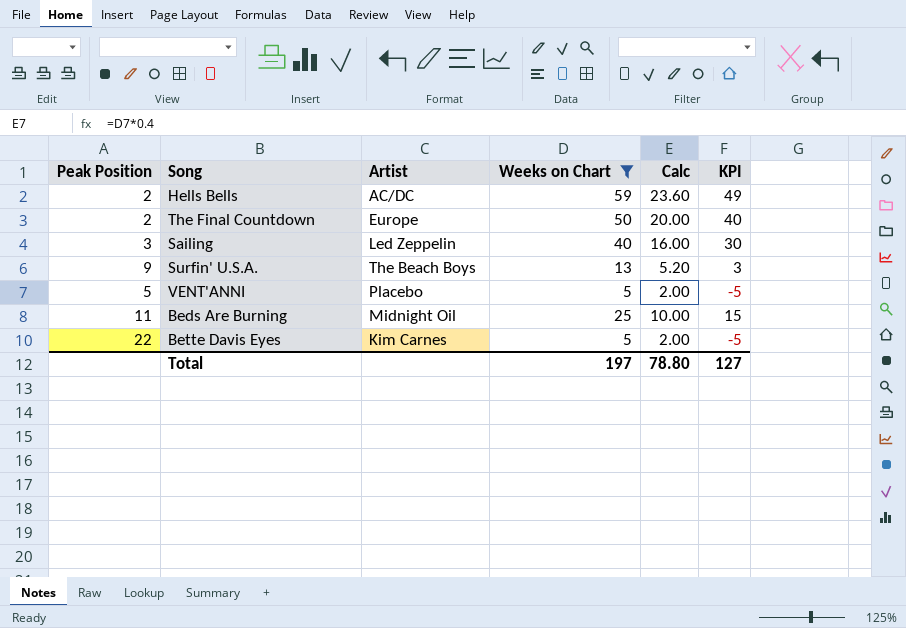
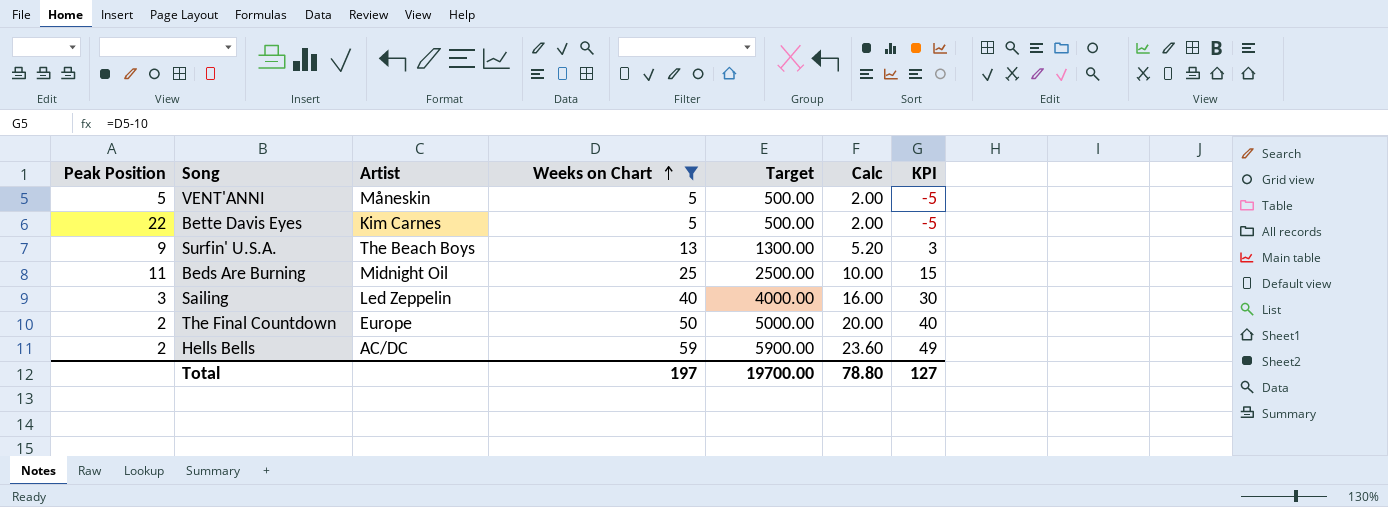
row order: none -> Weeks on Chart ascending
column Target | formula: none -> [Weeks on Chart] * 100
VENT'ANNI | Artist: Placebo -> Måneskin

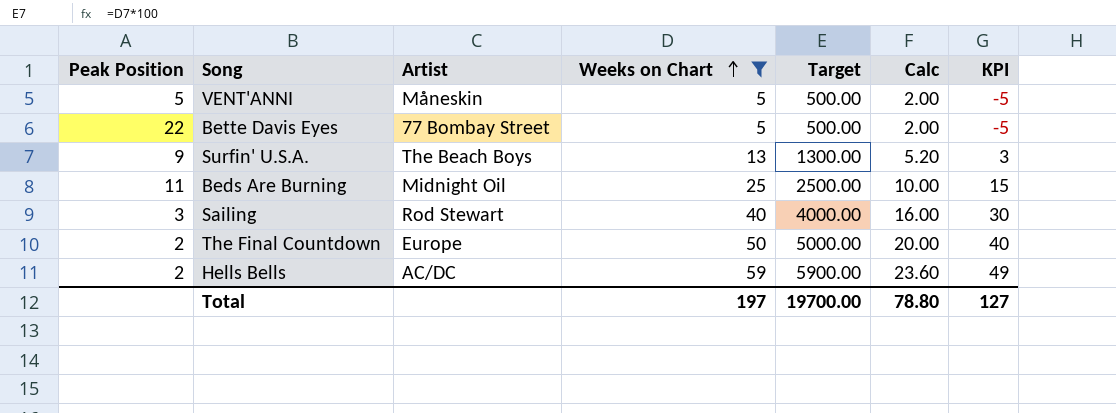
Bette Davis Eyes | Artist: Kim Carnes -> 77 Bombay Street
Sailing | Artist: Led Zeppelin -> Rod Stewart

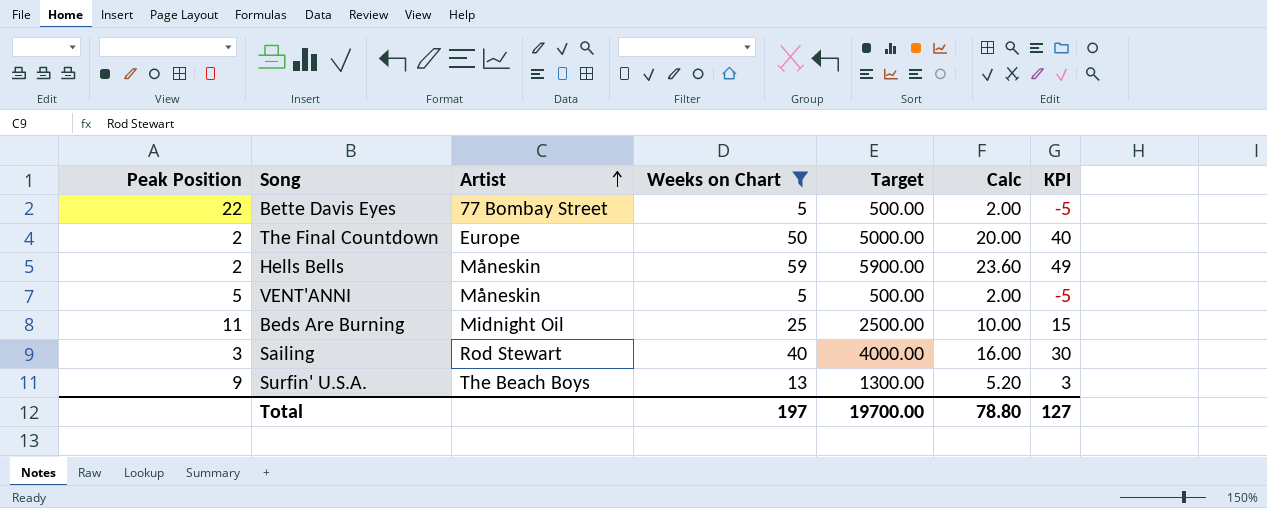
row order: Weeks on Chart ascending -> Artist ascending
Hells Bells | Artist: AC/DC -> Måneskin

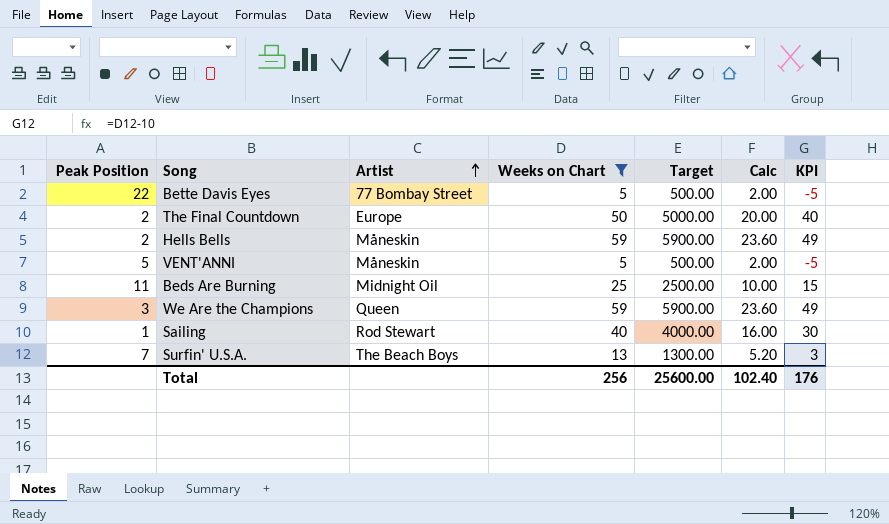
row We Are the Champions: none -> 3 | Queen | 59 | 5900.00 | 23.60 | 49
Sailing | Peak Position: 3 -> 1
Surfin' U.S.A. | Peak Position: 9 -> 7
Total | Weeks on Chart: 197 -> 256
Total | Target: 19700.00 -> 25600.00
Total | Calc: 78.80 -> 102.40
Total | KPI: 127 -> 176

